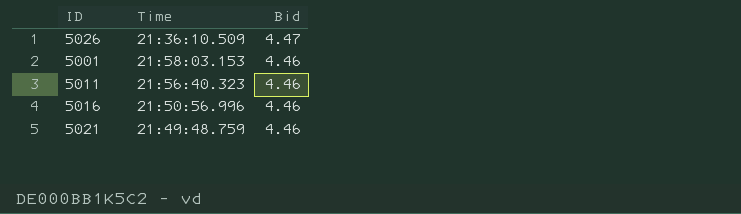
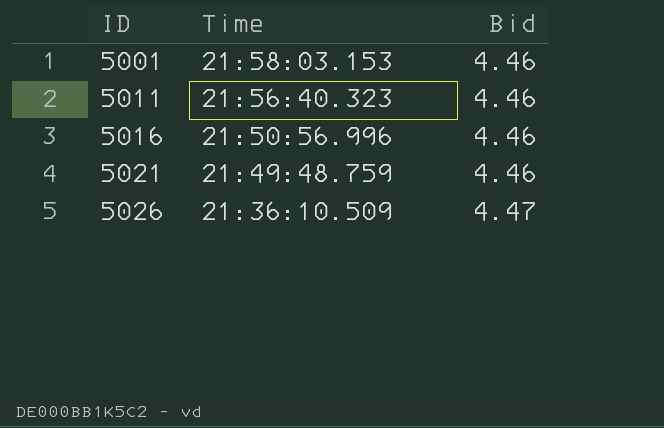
row order: Bid descending -> ID ascending

